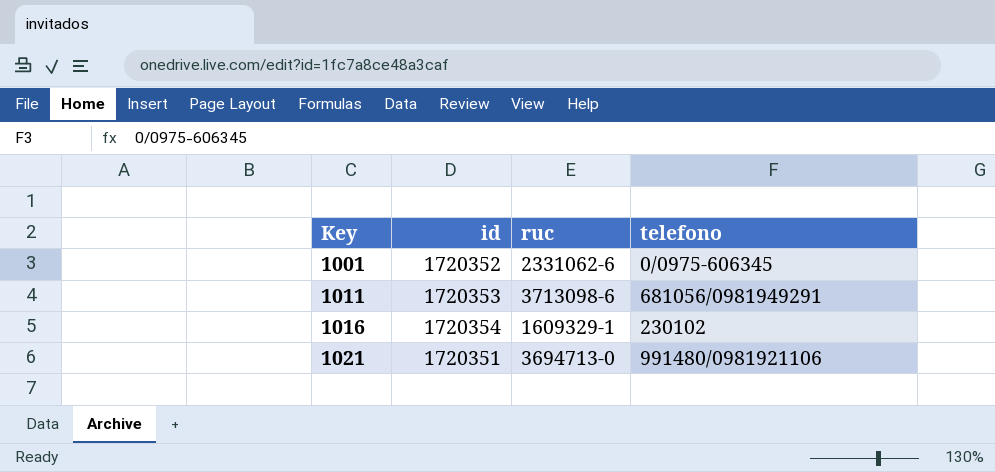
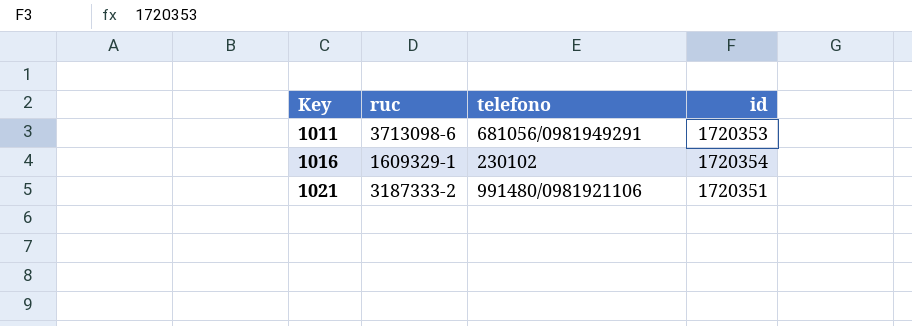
column id | position: 2 -> 4
row 1001: 1720352 | 2331062-6 | 0/0975-606345 -> none
1021 | ruc: 3694713-0 -> 3187333-2

